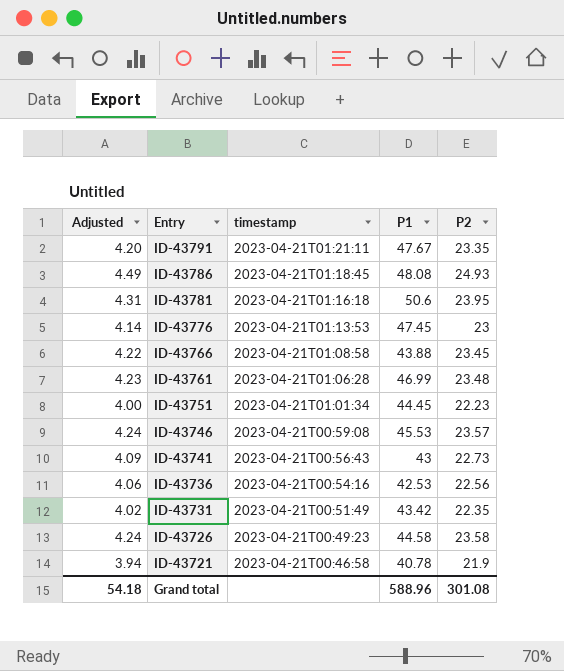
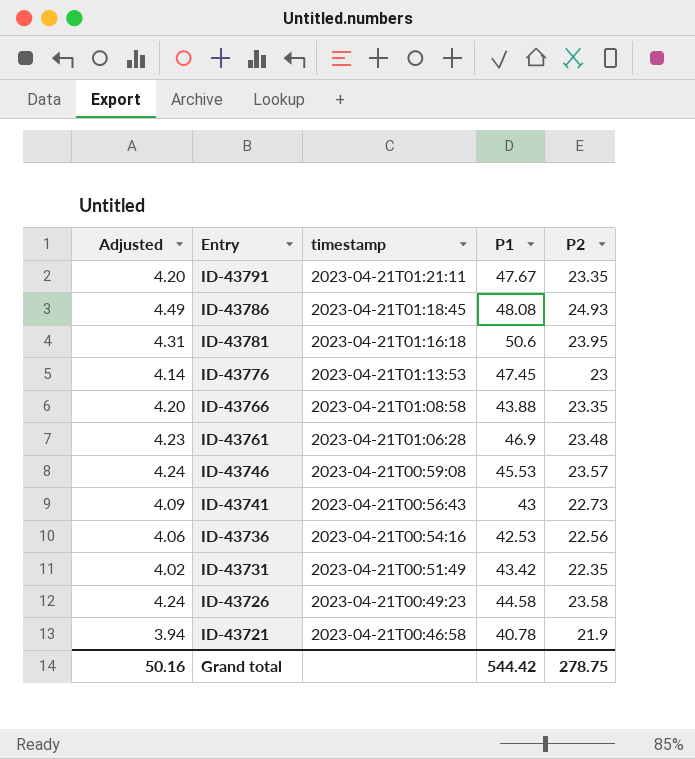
row ID-43751: 4.00 | 2023-04-21T01:01:34 | 44.45 | 22.23 -> none
ID-43766 | Adjusted: 4.22 -> 4.20
ID-43766 | P2: 23.45 -> 23.35
ID-43761 | P1: 46.99 -> 46.9
Grand total | Adjusted: 54.18 -> 50.16
Grand total | P1: 588.96 -> 544.42
Grand total | P2: 301.08 -> 278.75

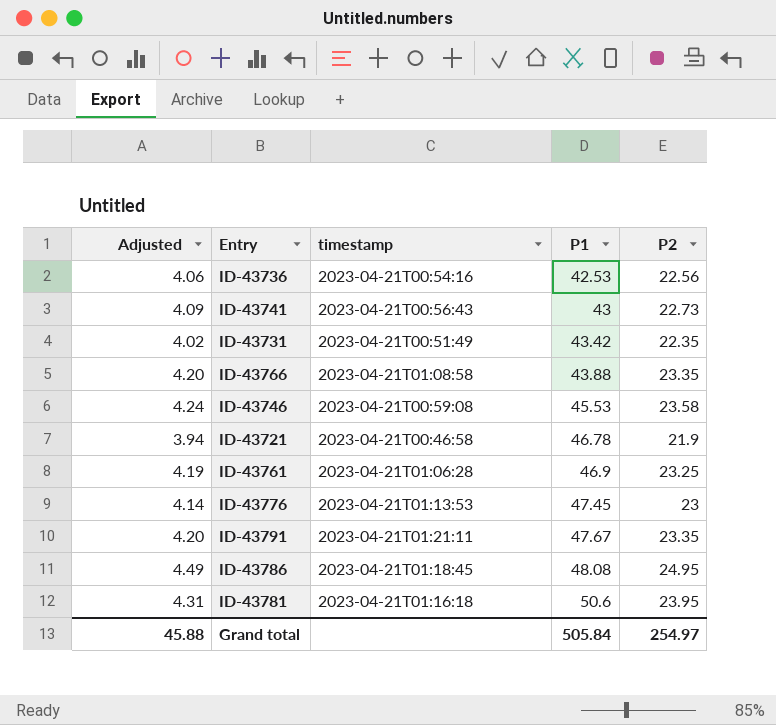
row order: Entry descending -> P1 ascending
row ID-43726: 4.24 | 2023-04-21T00:49:23 | 44.58 | 23.58 -> none
ID-43746 | P2: 23.57 -> 23.58
ID-43721 | P1: 40.78 -> 46.78
ID-43761 | Adjusted: 4.23 -> 4.19
ID-43761 | P2: 23.48 -> 23.25
ID-43786 | P2: 24.93 -> 24.95
Grand total | Adjusted: 50.16 -> 45.88
Grand total | P1: 544.42 -> 505.84
Grand total | P2: 278.75 -> 254.97

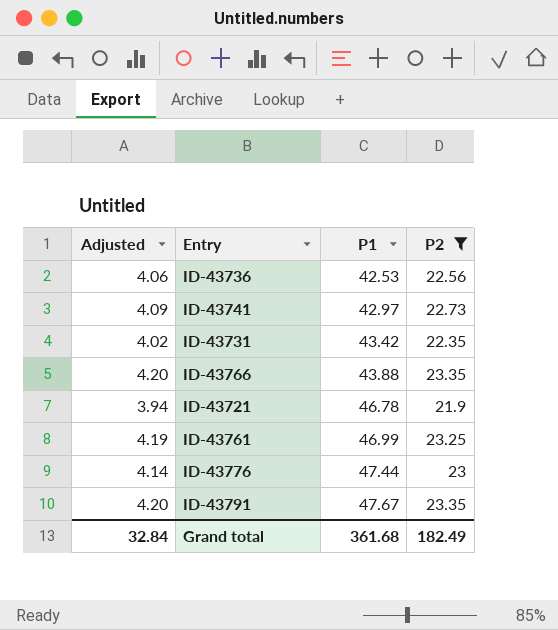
filter: none -> P2 <= 23.35
column timestamp | position: 3 -> none
ID-43741 | P1: 43 -> 42.97
ID-43761 | P1: 46.9 -> 46.99
ID-43776 | P1: 47.45 -> 47.44
Grand total | Adjusted: 45.88 -> 32.84
Grand total | P1: 505.84 -> 361.68
Grand total | P2: 254.97 -> 182.49

